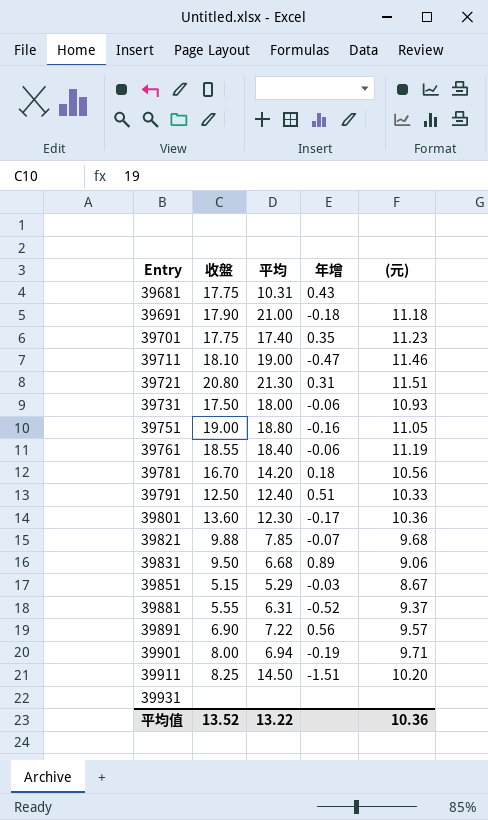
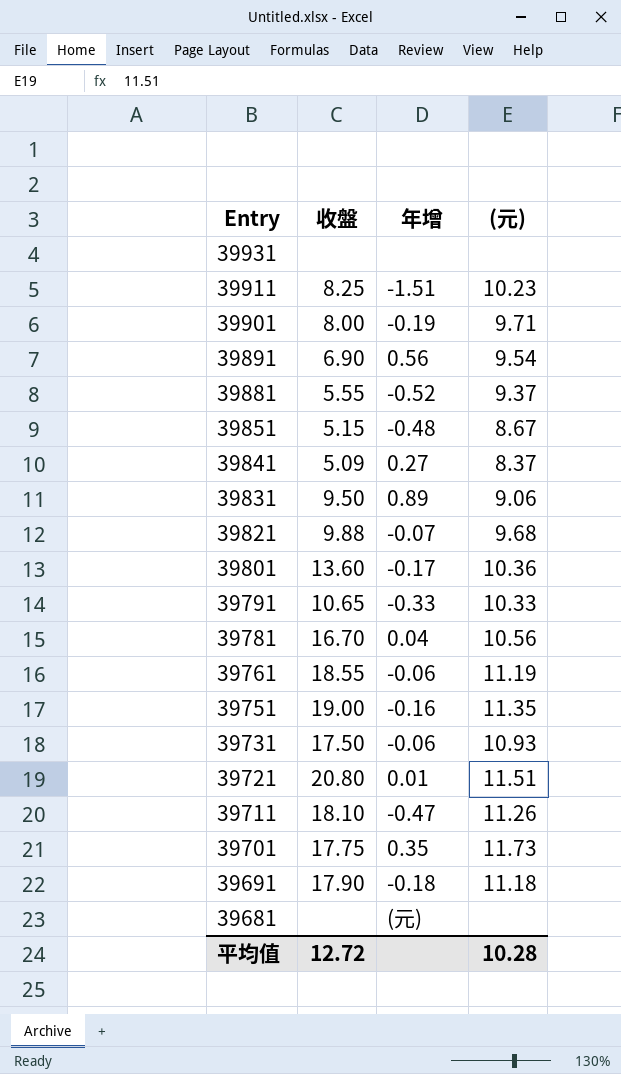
row order: Entry ascending -> Entry descending
column 平均 | position: 3 -> none
39911 | (元): 10.20 -> 10.23
39891 | (元): 9.57 -> 9.54
39851 | 年增: -0.03 -> -0.48
row 39841: none -> 5.09 | 0.27 | 8.37
39791 | 收盤: 12.50 -> 10.65
39791 | 年增: 0.51 -> -0.33
39781 | 年增: 0.18 -> 0.04
39751 | (元): 11.05 -> 11.35
39721 | 年增: 0.31 -> 0.01
39711 | (元): 11.46 -> 11.26
39701 | (元): 11.23 -> 11.73
39681 | 收盤: 17.75 -> none
39681 | 年增: 0.43 -> (元)
平均值 | 收盤: 13.52 -> 12.72
平均值 | (元): 10.36 -> 10.28

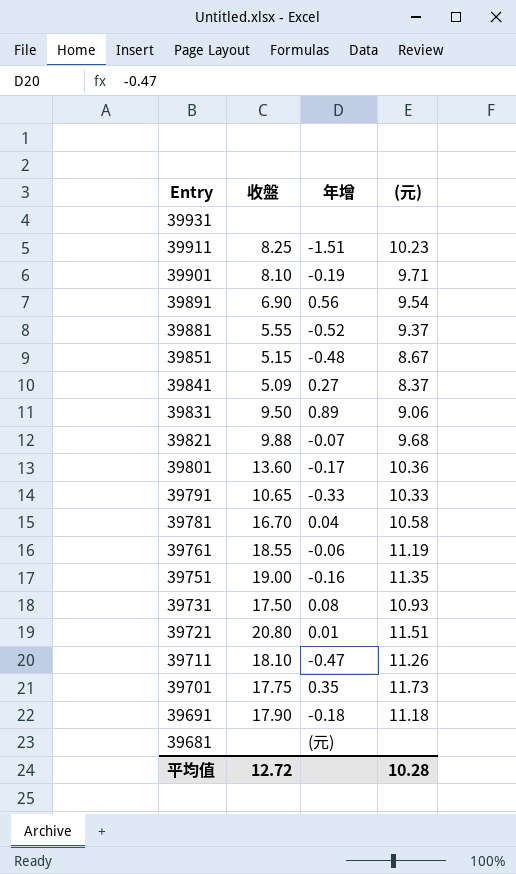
39901 | 收盤: 8.00 -> 8.10
39781 | (元): 10.56 -> 10.58
39731 | 年增: -0.06 -> 0.08

